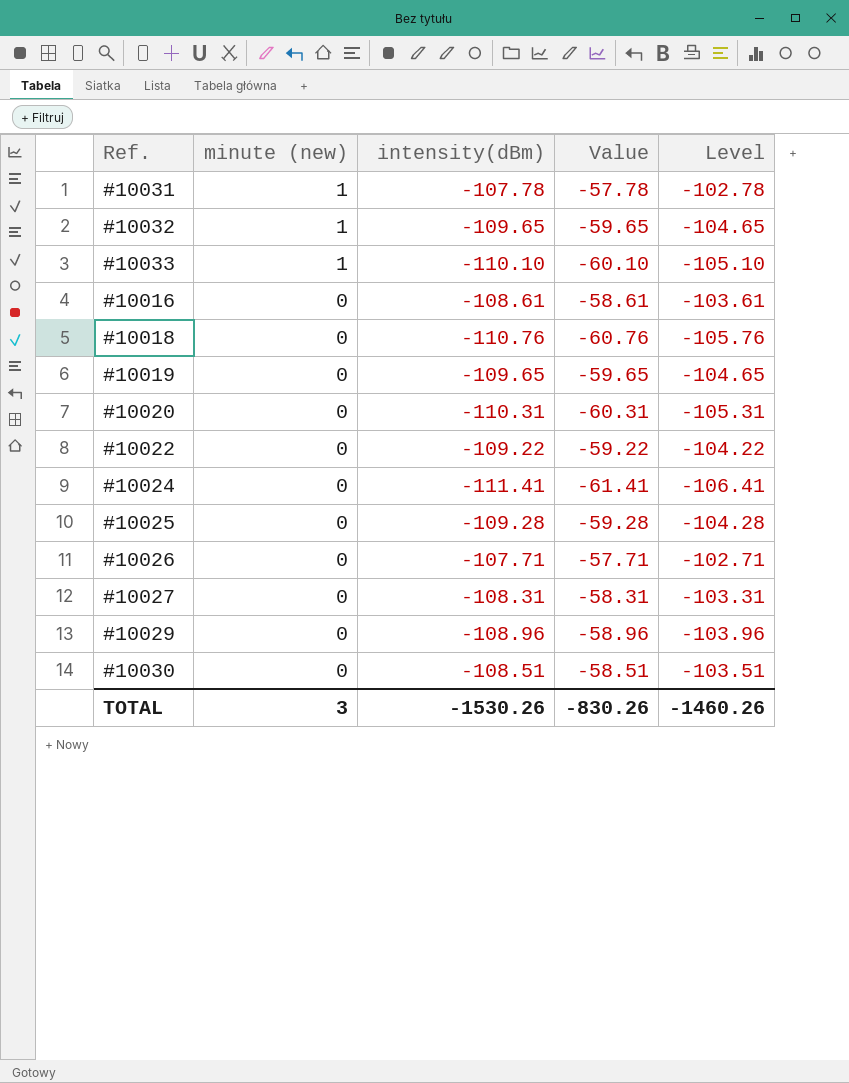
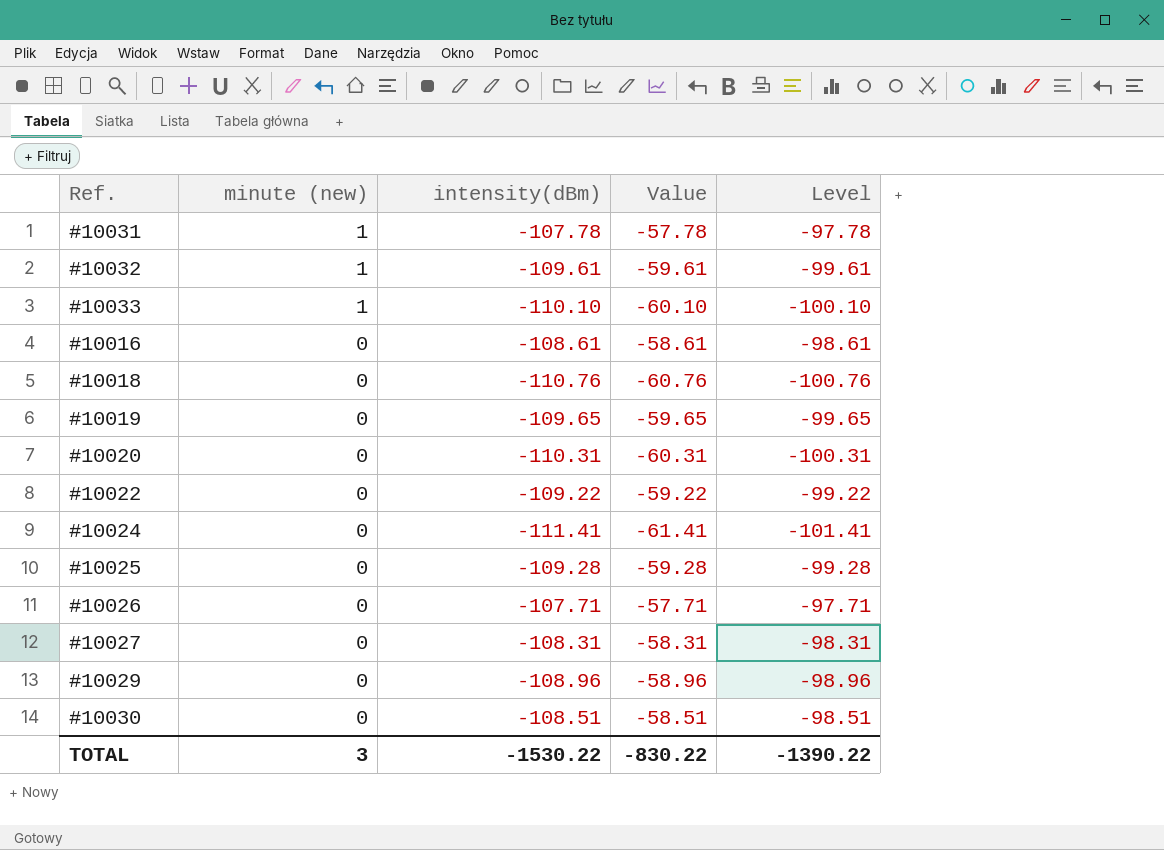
column Level | formula: [intensity(dBm)] + 5 -> [intensity(dBm)] + 10
#10032 | intensity(dBm): -109.65 -> -109.61
#10032 | Value: -59.65 -> -59.61
TOTAL | intensity(dBm): -1530.26 -> -1530.22
TOTAL | Value: -830.26 -> -830.22
TOTAL | Level: -1460.26 -> -1390.22

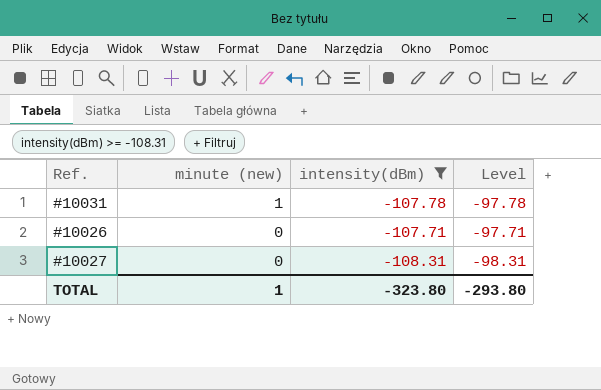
filter: none -> intensity(dBm) >= -108.31
column Value | formula: [intensity(dBm)] + 50 -> none
TOTAL | minute (new): 3 -> 1
TOTAL | intensity(dBm): -1530.22 -> -323.80
TOTAL | Level: -1390.22 -> -293.80

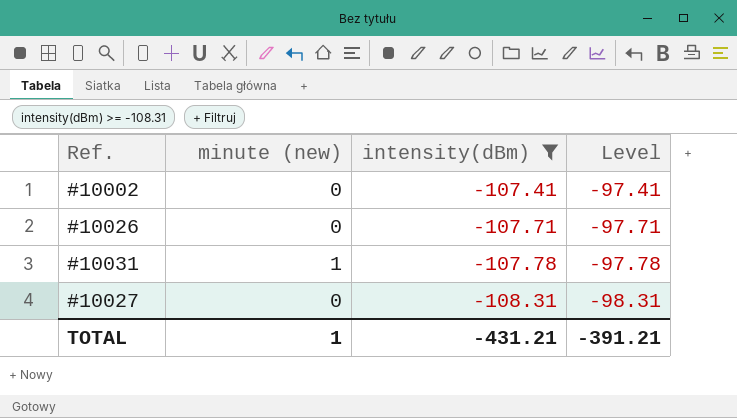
row order: minute (new) descending -> intensity(dBm) descending
row #10002: none -> 0 | -107.41 | -97.41
TOTAL | intensity(dBm): -323.80 -> -431.21
TOTAL | Level: -293.80 -> -391.21

